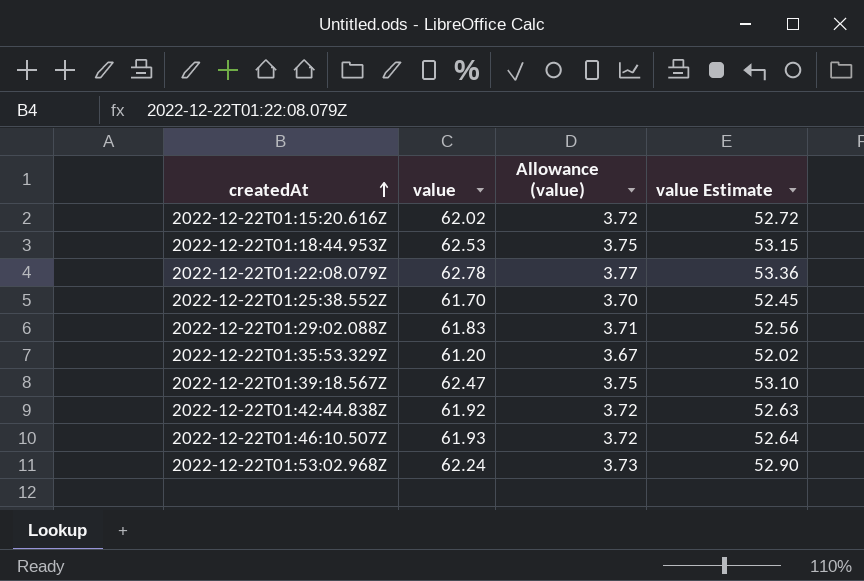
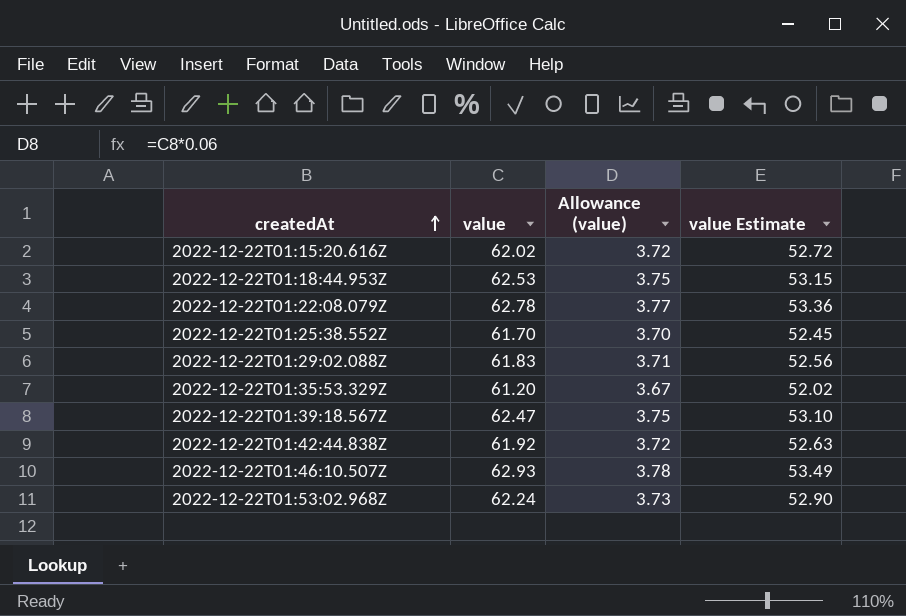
2022-12-22T01:46:10.507Z | value: 61.93 -> 62.93
2022-12-22T01:46:10.507Z | Allowance (value): 3.72 -> 3.78
2022-12-22T01:46:10.507Z | value Estimate: 52.64 -> 53.49

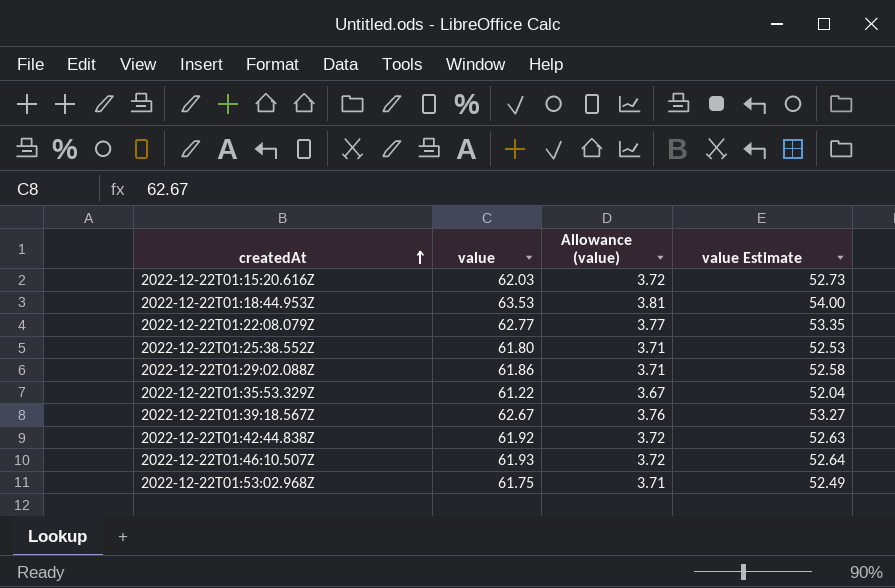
2022-12-22T01:15:20.616Z | value: 62.02 -> 62.03
2022-12-22T01:15:20.616Z | value Estimate: 52.72 -> 52.73
2022-12-22T01:18:44.953Z | value: 62.53 -> 63.53
2022-12-22T01:18:44.953Z | Allowance (value): 3.75 -> 3.81
2022-12-22T01:18:44.953Z | value Estimate: 53.15 -> 54.00
2022-12-22T01:22:08.079Z | value: 62.78 -> 62.77
2022-12-22T01:22:08.079Z | value Estimate: 53.36 -> 53.35
2022-12-22T01:25:38.552Z | value: 61.70 -> 61.80
2022-12-22T01:25:38.552Z | Allowance (value): 3.70 -> 3.71
2022-12-22T01:25:38.552Z | value Estimate: 52.45 -> 52.53
2022-12-22T01:29:02.088Z | value: 61.83 -> 61.86
2022-12-22T01:29:02.088Z | value Estimate: 52.56 -> 52.58
2022-12-22T01:35:53.329Z | value: 61.20 -> 61.22
2022-12-22T01:35:53.329Z | value Estimate: 52.02 -> 52.04
2022-12-22T01:39:18.567Z | value: 62.47 -> 62.67
2022-12-22T01:39:18.567Z | Allowance (value): 3.75 -> 3.76
2022-12-22T01:39:18.567Z | value Estimate: 53.10 -> 53.27
2022-12-22T01:46:10.507Z | value: 62.93 -> 61.93
2022-12-22T01:46:10.507Z | Allowance (value): 3.78 -> 3.72
2022-12-22T01:46:10.507Z | value Estimate: 53.49 -> 52.64
2022-12-22T01:53:02.968Z | value: 62.24 -> 61.75
2022-12-22T01:53:02.968Z | Allowance (value): 3.73 -> 3.71
2022-12-22T01:53:02.968Z | value Estimate: 52.90 -> 52.49

